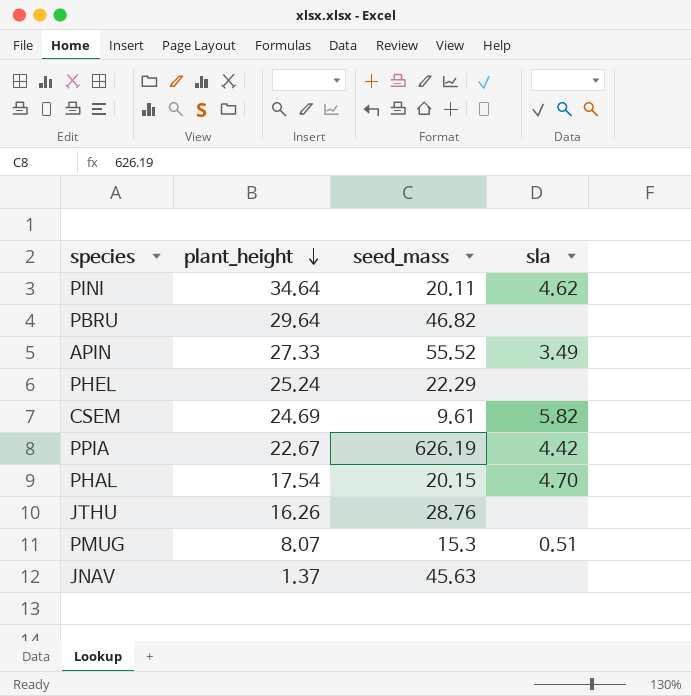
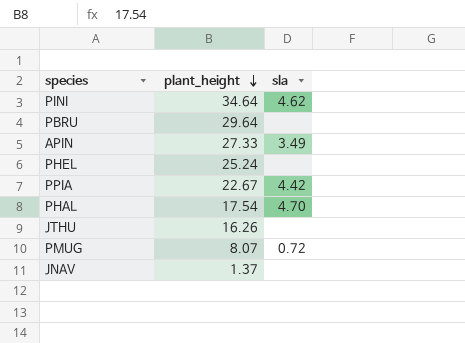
column seed_mass | position: 3 -> none
row CSEM: 24.69 | 9.61 | 5.82 -> none
PMUG | sla: 0.51 -> 0.72

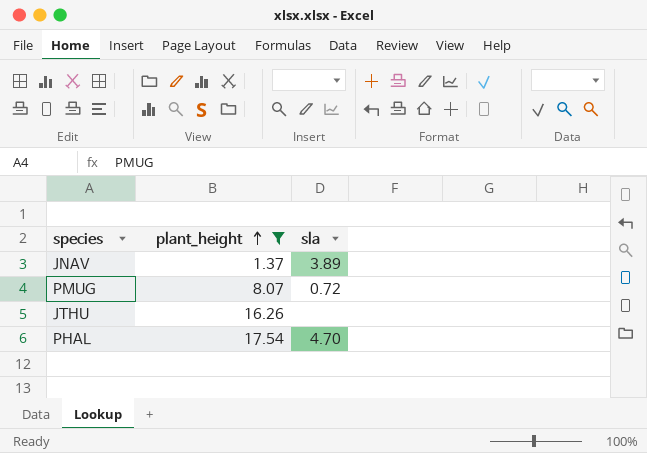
filter: none -> plant_height <= 17.54
row order: plant_height descending -> plant_height ascending
JNAV | sla: none -> 3.89

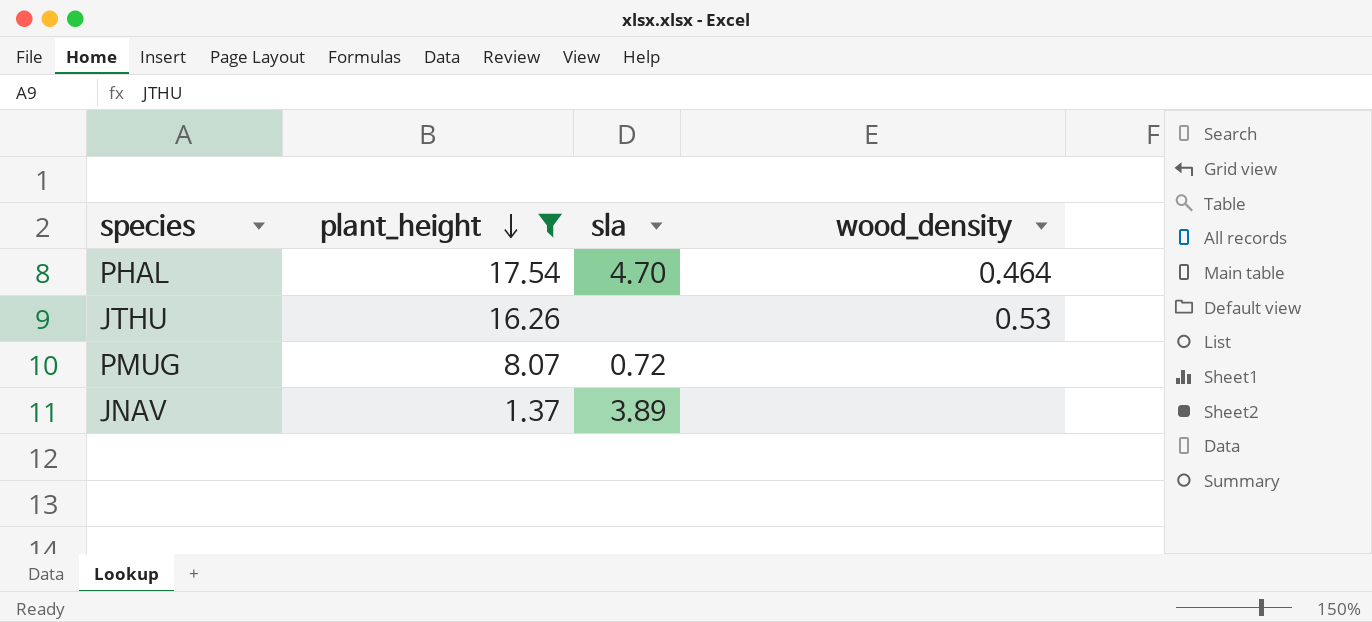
row order: plant_height ascending -> plant_height descending
column wood_density | position: none -> 4

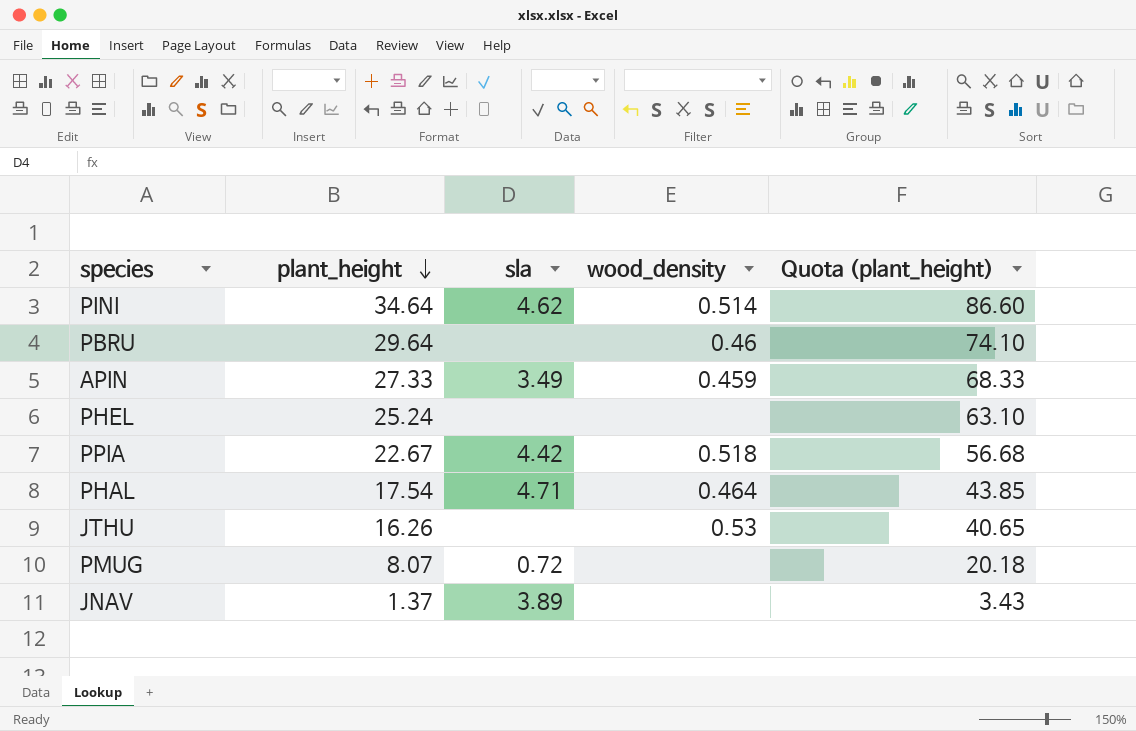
filter: plant_height <= 17.54 -> none
column Quota (plant_height) | formula: none -> [plant_height] * 2.5
PHAL | sla: 4.70 -> 4.71

